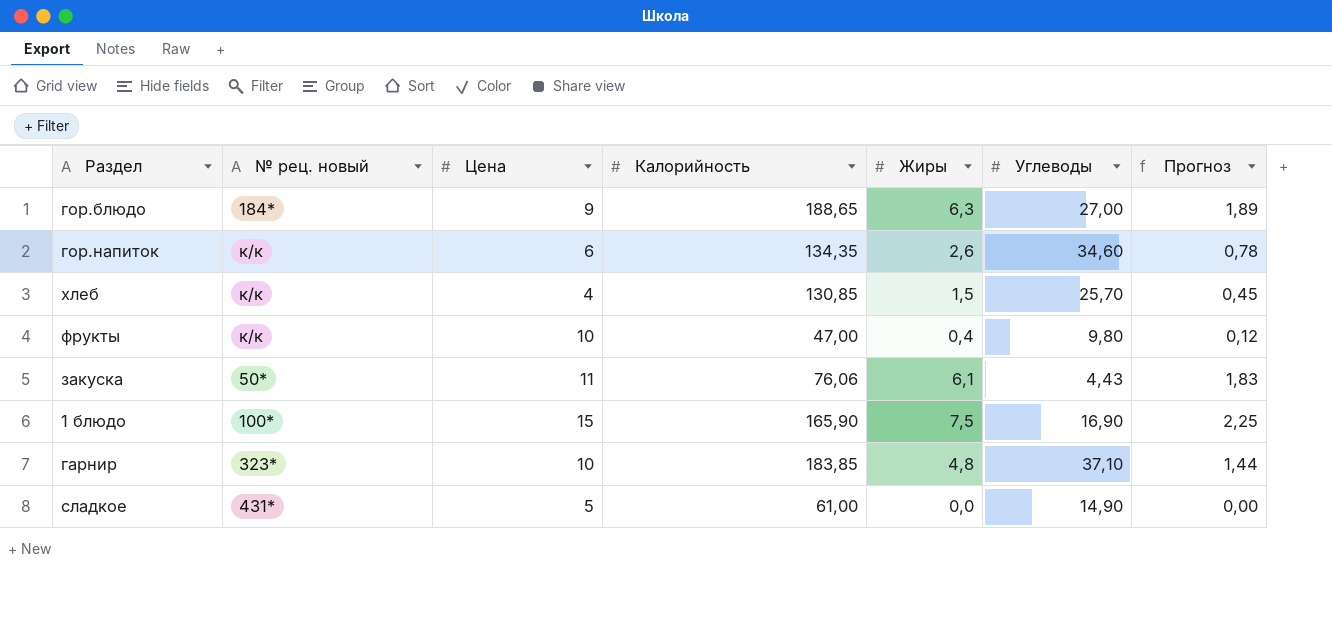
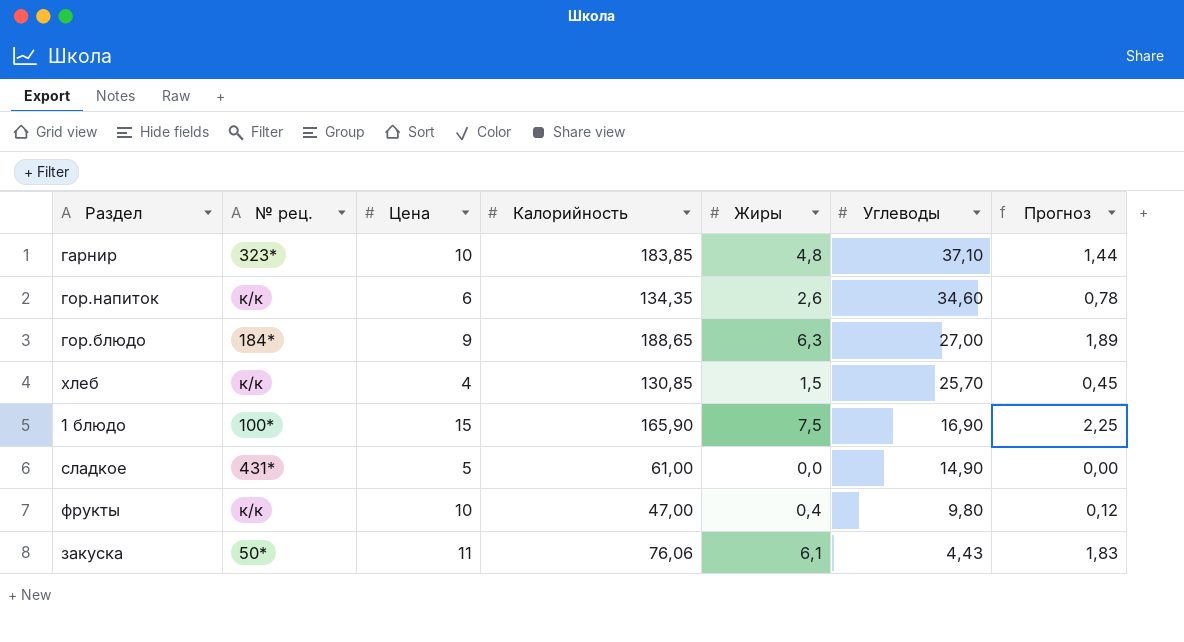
row order: none -> Углеводы descending
column name: № рец. новый -> № рец.

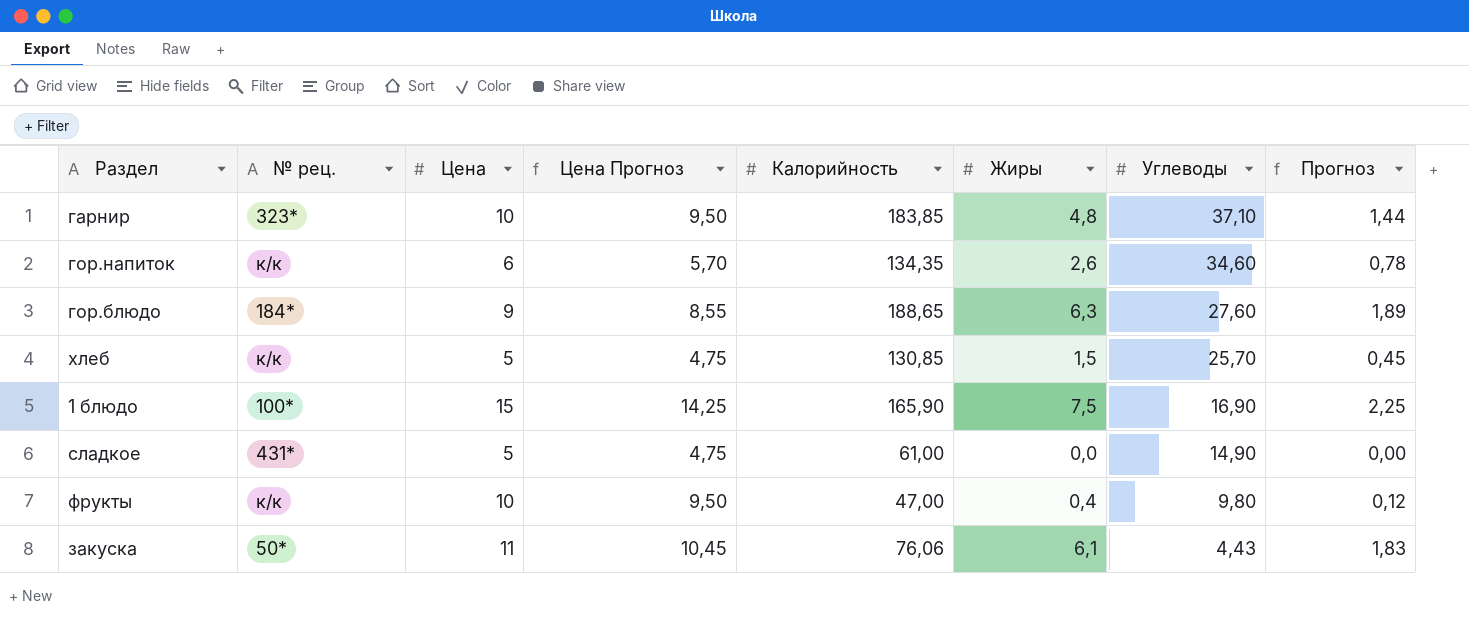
column Цена Прогноз | formula: none -> [Цена] * 0,95
гор.блюдо | Углеводы: 27,00 -> 27,60
хлеб | Цена: 4 -> 5

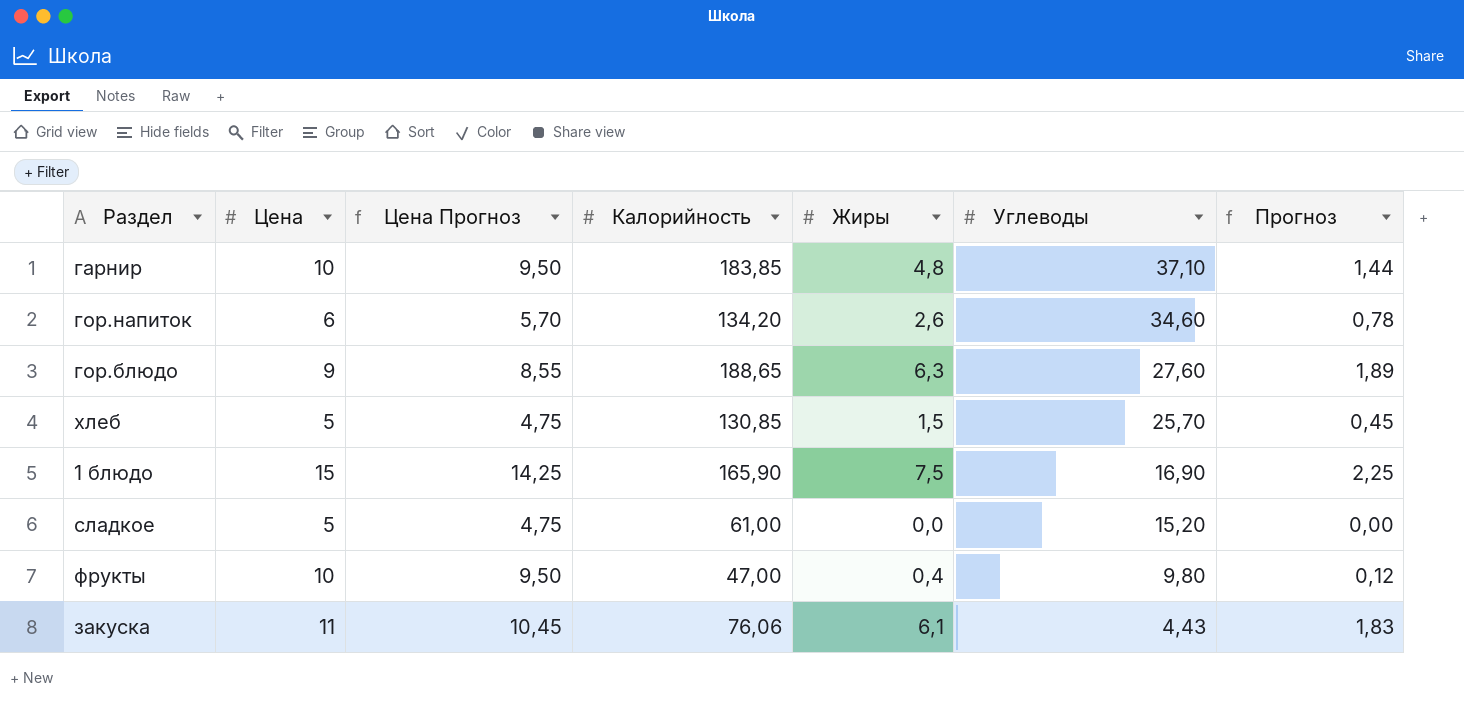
column № рец. | position: 2 -> none
гор.напиток | Калорийность: 134,35 -> 134,20
сладкое | Углеводы: 14,90 -> 15,20

